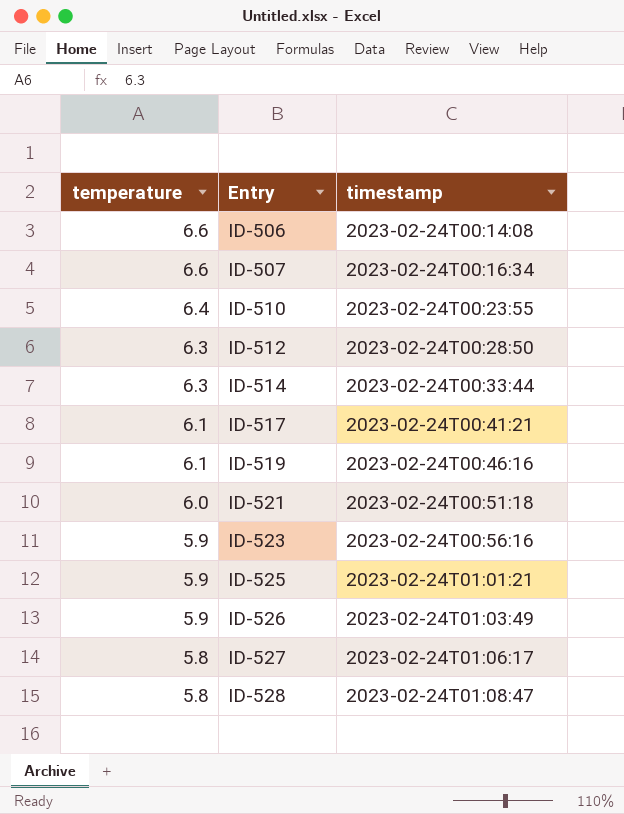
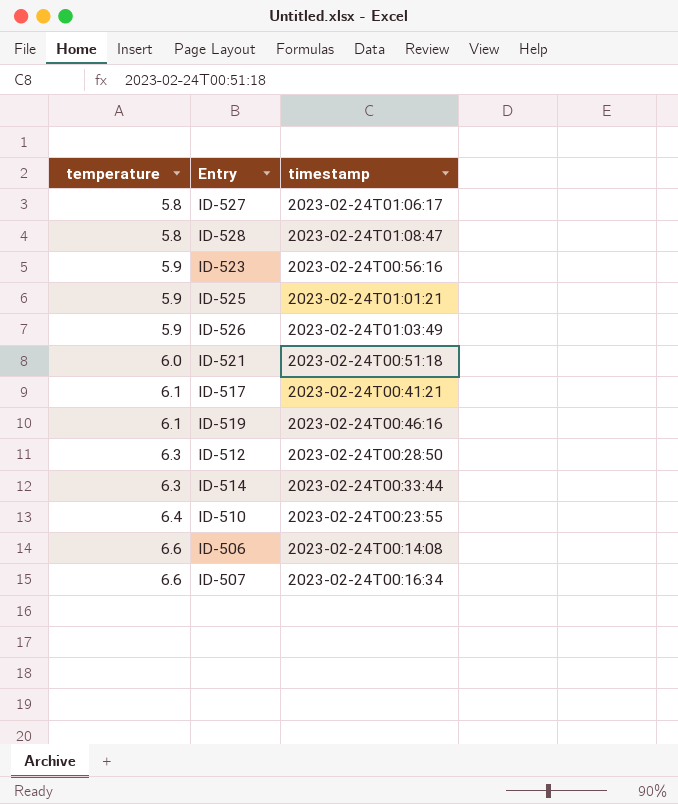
row order: temperature descending -> temperature ascending

